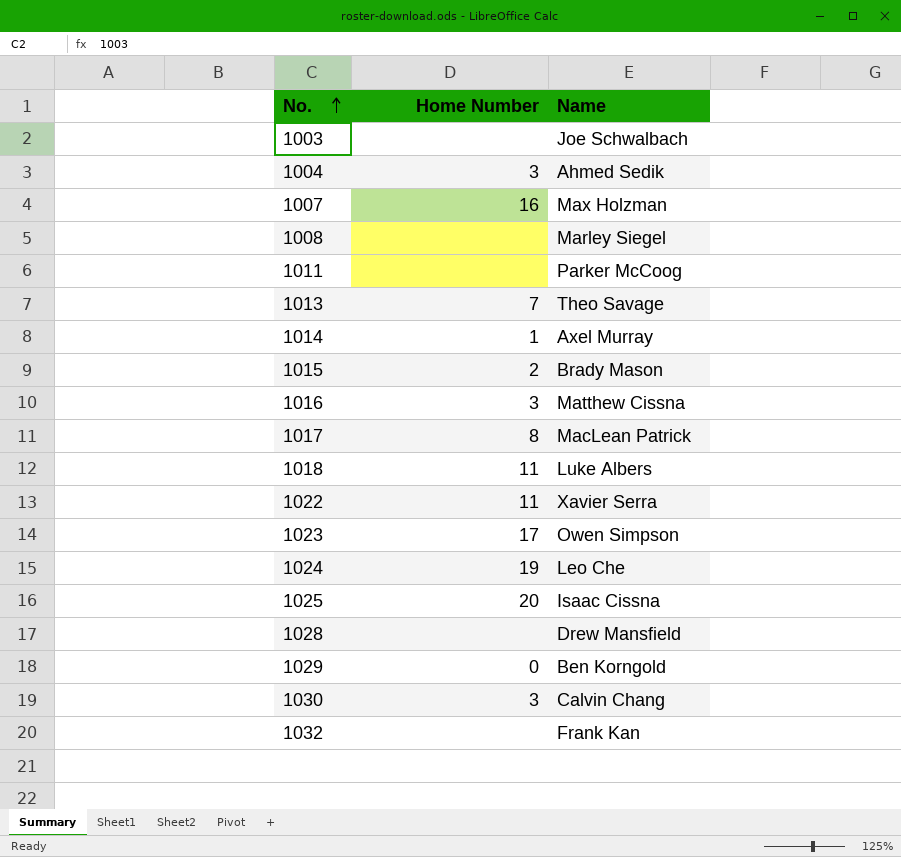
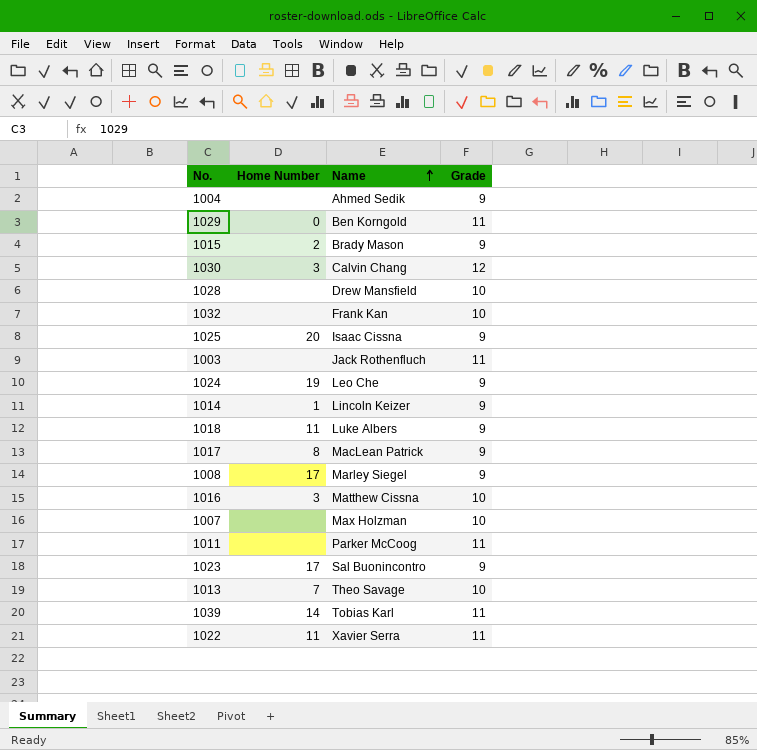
row order: No. ascending -> Name ascending
column Grade | position: none -> 4
1004 | Home Number: 3 -> none
1003 | Name: Joe Schwalbach -> Jack Rothenfluch
1014 | Name: Axel Murray -> Lincoln Keizer
1008 | Home Number: none -> 17
1007 | Home Number: 16 -> none
1023 | Name: Owen Simpson -> Sal Buonincontro
row 1039: none -> 14 | Tobias Karl | 11

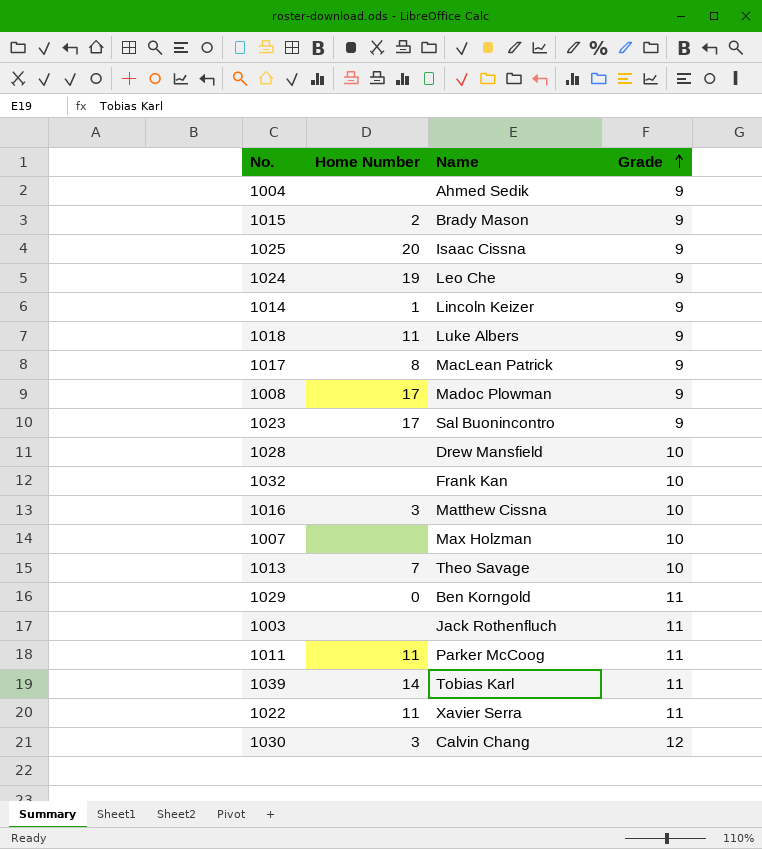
row order: Name ascending -> Grade ascending
1008 | Name: Marley Siegel -> Madoc Plowman
1011 | Home Number: none -> 11

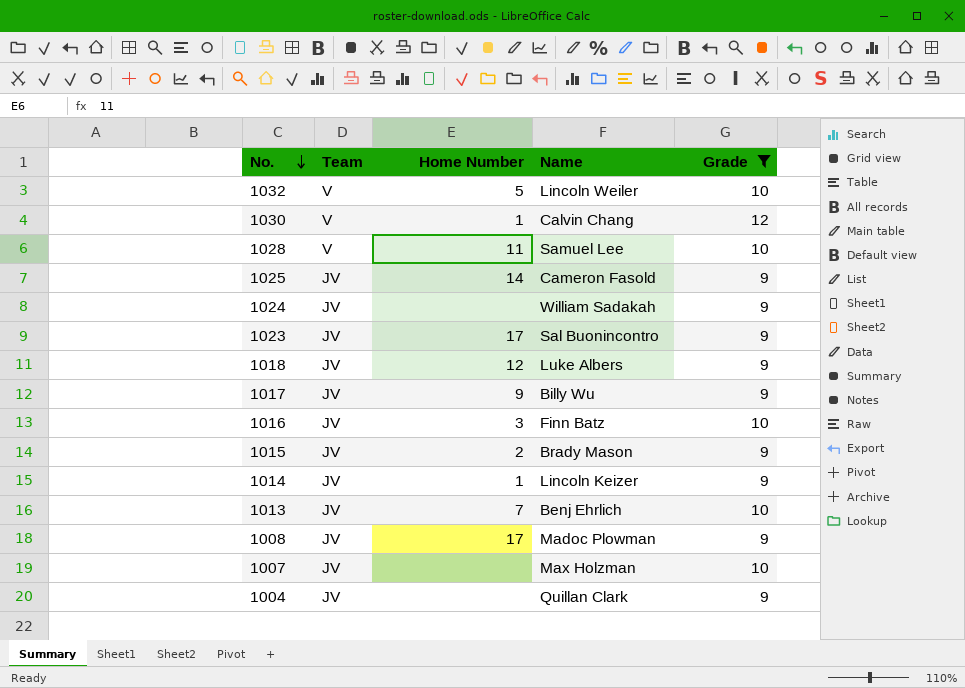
filter: none -> Grade != 11
row order: Grade ascending -> No. descending
column Team | position: none -> 2
1032 | Home Number: none -> 5
1032 | Name: Frank Kan -> Lincoln Weiler
1030 | Home Number: 3 -> 1
1028 | Home Number: none -> 11
1028 | Name: Drew Mansfield -> Samuel Lee
1025 | Home Number: 20 -> 14
1025 | Name: Isaac Cissna -> Cameron Fasold
1024 | Home Number: 19 -> none
1024 | Name: Leo Che -> William Sadakah
1018 | Home Number: 11 -> 12
1017 | Home Number: 8 -> 9
1017 | Name: MacLean Patrick -> Billy Wu
1016 | Name: Matthew Cissna -> Finn Batz
1013 | Name: Theo Savage -> Benj Ehrlich
1004 | Name: Ahmed Sedik -> Quillan Clark

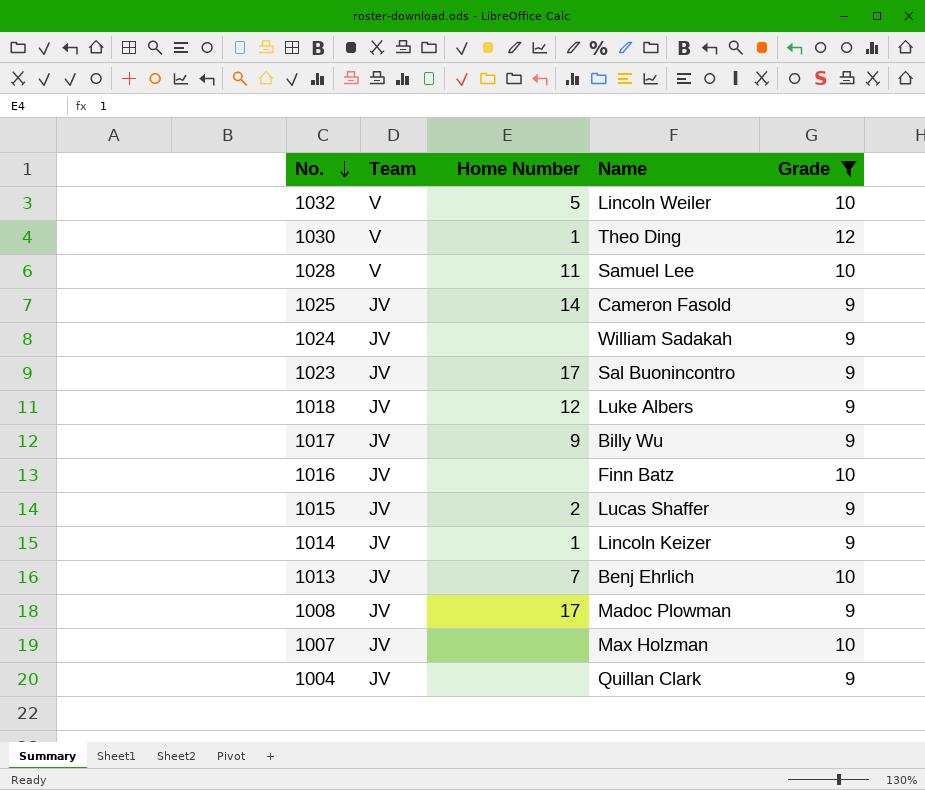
1030 | Name: Calvin Chang -> Theo Ding
1016 | Home Number: 3 -> none
1015 | Name: Brady Mason -> Lucas Shaffer

